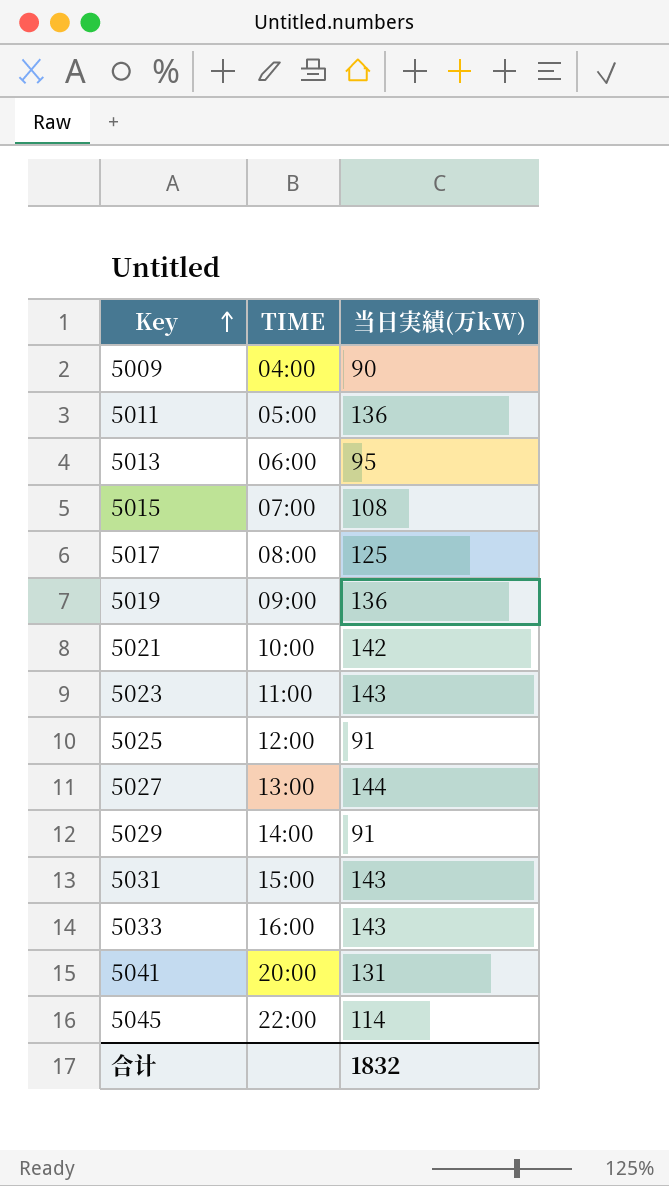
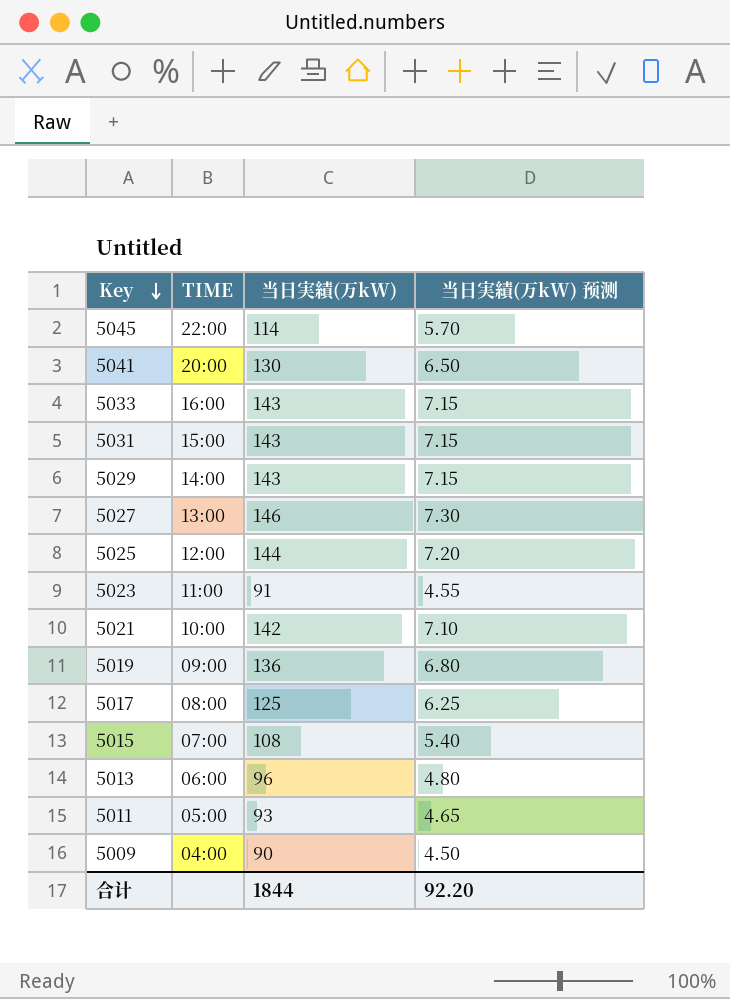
row order: Key ascending -> Key descending
column 当日実績(万kW) 预测 | formula: none -> [当日実績(万kW)] * 0.05
5041 | 当日実績(万kW): 131 -> 130
5029 | 当日実績(万kW): 91 -> 143
5027 | 当日実績(万kW): 144 -> 146
5025 | 当日実績(万kW): 91 -> 144
5023 | 当日実績(万kW): 143 -> 91
5013 | 当日実績(万kW): 95 -> 96
5011 | 当日実績(万kW): 136 -> 93
合计 | 当日実績(万kW): 1832 -> 1844

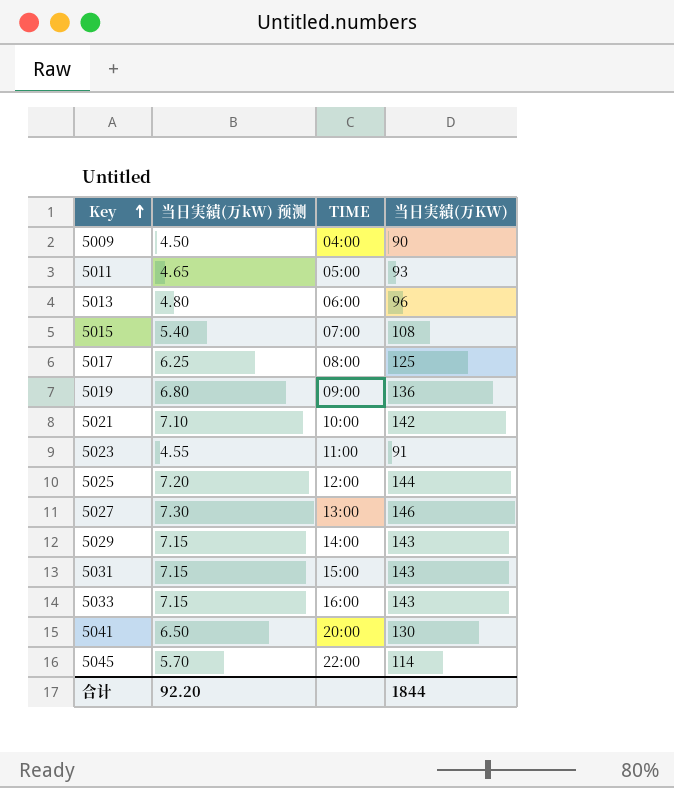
row order: Key descending -> Key ascending
column 当日実績(万kW) 预测 | position: 4 -> 2
column name: 当日実績(万kW) -> 当日実績(万KW)

